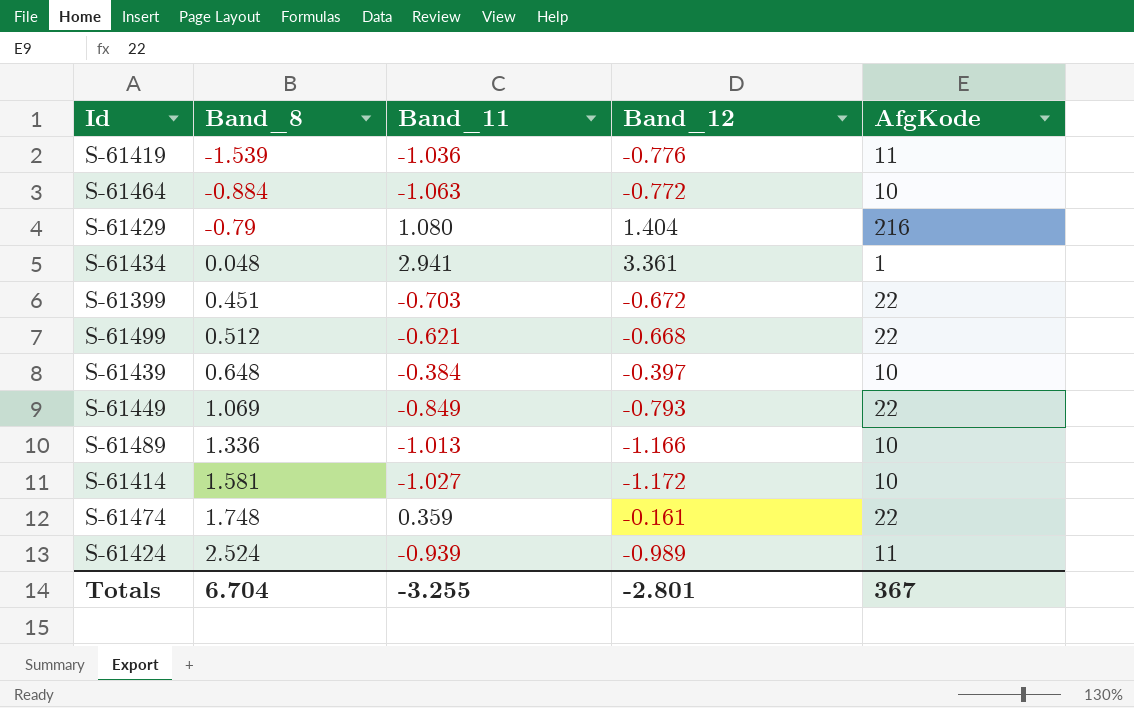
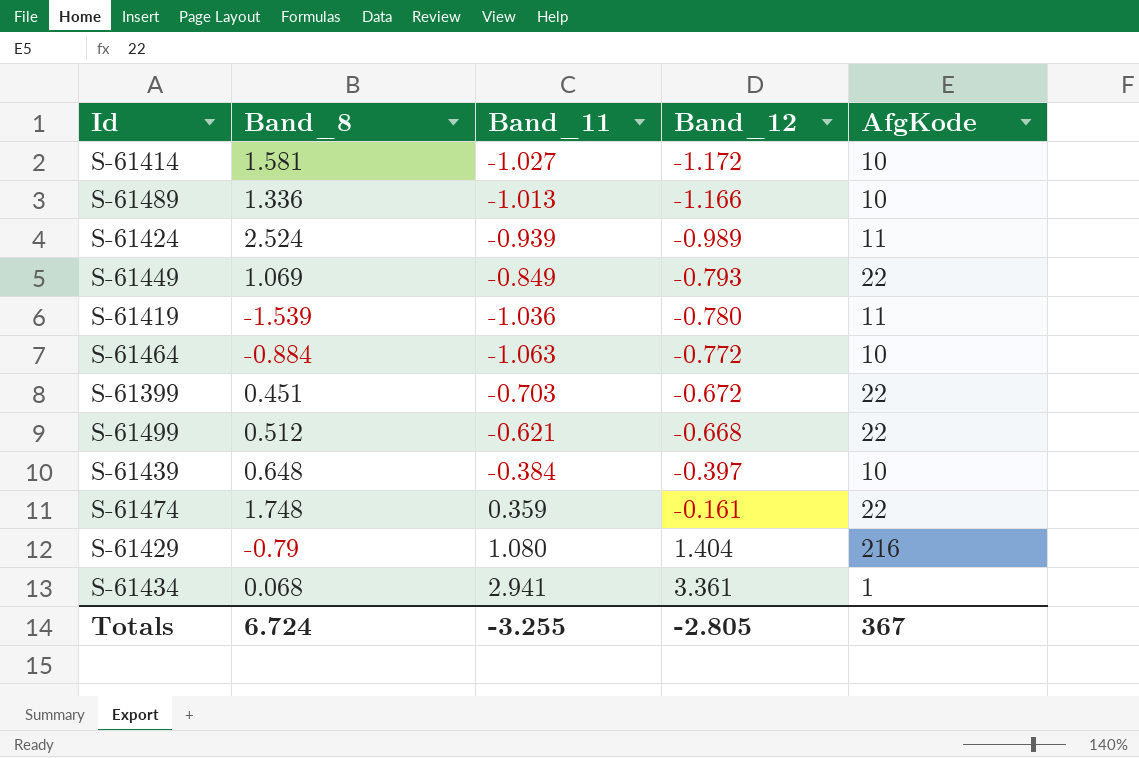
row order: Band_8 ascending -> Band_12 ascending
S-61419 | Band_12: -0.776 -> -0.780
S-61434 | Band_8: 0.048 -> 0.068
Totals | Band_8: 6.704 -> 6.724
Totals | Band_12: -2.801 -> -2.805

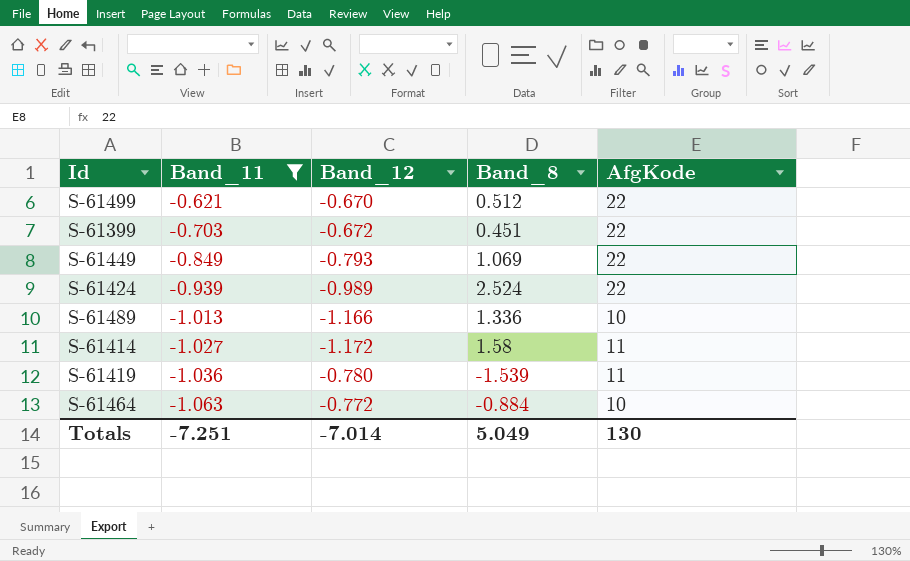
filter: none -> Band_11 <= -0.621
row order: Band_12 ascending -> Band_11 descending
column Band_8 | position: 2 -> 4
S-61499 | Band_12: -0.668 -> -0.670
S-61424 | AfgKode: 11 -> 22
S-61414 | Band_8: 1.581 -> 1.58
S-61414 | AfgKode: 10 -> 11
Totals | Band_11: -3.255 -> -7.251
Totals | Band_12: -2.805 -> -7.014
Totals | Band_8: 6.724 -> 5.049
Totals | AfgKode: 367 -> 130

